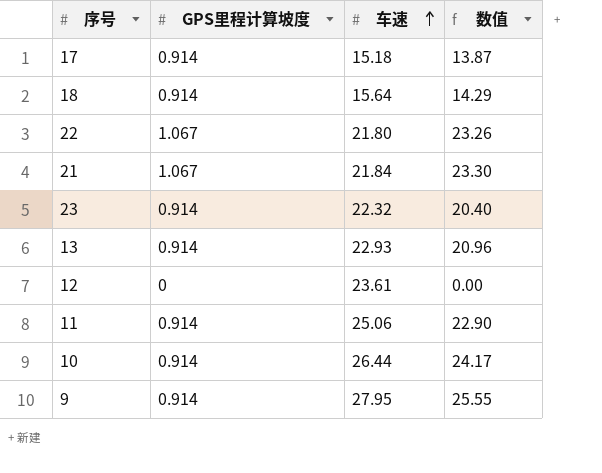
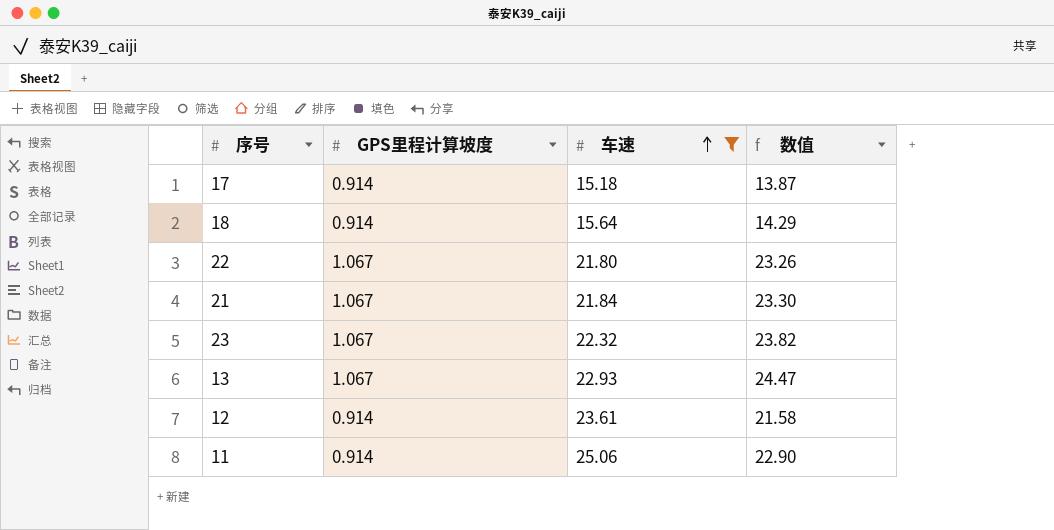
filter: none -> 车速 <= 25.06
23 | GPS里程计算坡度: 0.914 -> 1.067
23 | 数值: 20.40 -> 23.82
13 | GPS里程计算坡度: 0.914 -> 1.067
13 | 数值: 20.96 -> 24.47
12 | GPS里程计算坡度: 0 -> 0.914
12 | 数值: 0.00 -> 21.58

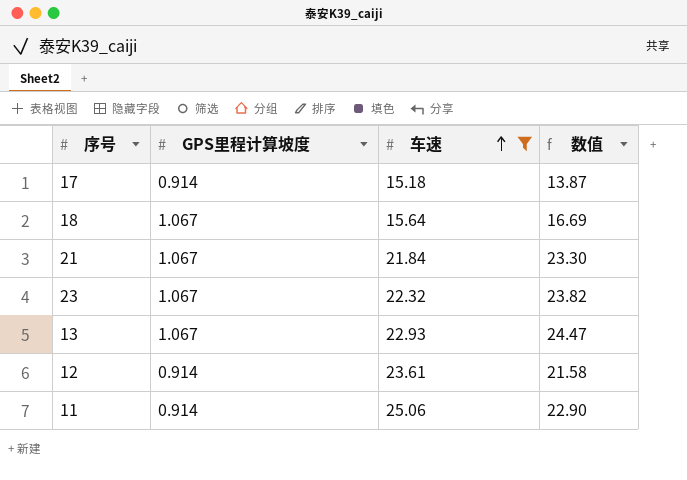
row 22: 1.067 | 21.80 | 23.26 -> none
18 | GPS里程计算坡度: 0.914 -> 1.067
18 | 数值: 14.29 -> 16.69

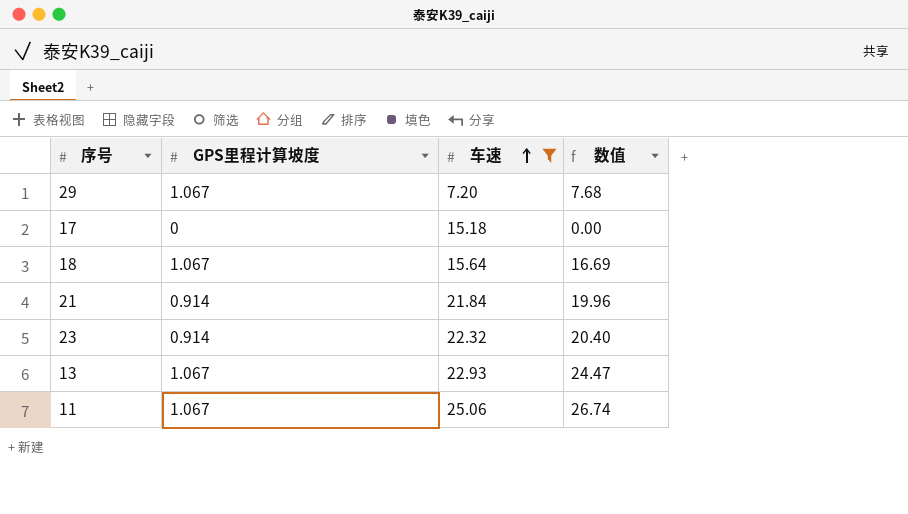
row 12: 0.914 | 23.61 | 21.58 -> none
row 29: none -> 1.067 | 7.20 | 7.68
17 | GPS里程计算坡度: 0.914 -> 0
17 | 数值: 13.87 -> 0.00
21 | GPS里程计算坡度: 1.067 -> 0.914
21 | 数值: 23.30 -> 19.96
23 | GPS里程计算坡度: 1.067 -> 0.914
23 | 数值: 23.82 -> 20.40
11 | GPS里程计算坡度: 0.914 -> 1.067
11 | 数值: 22.90 -> 26.74

